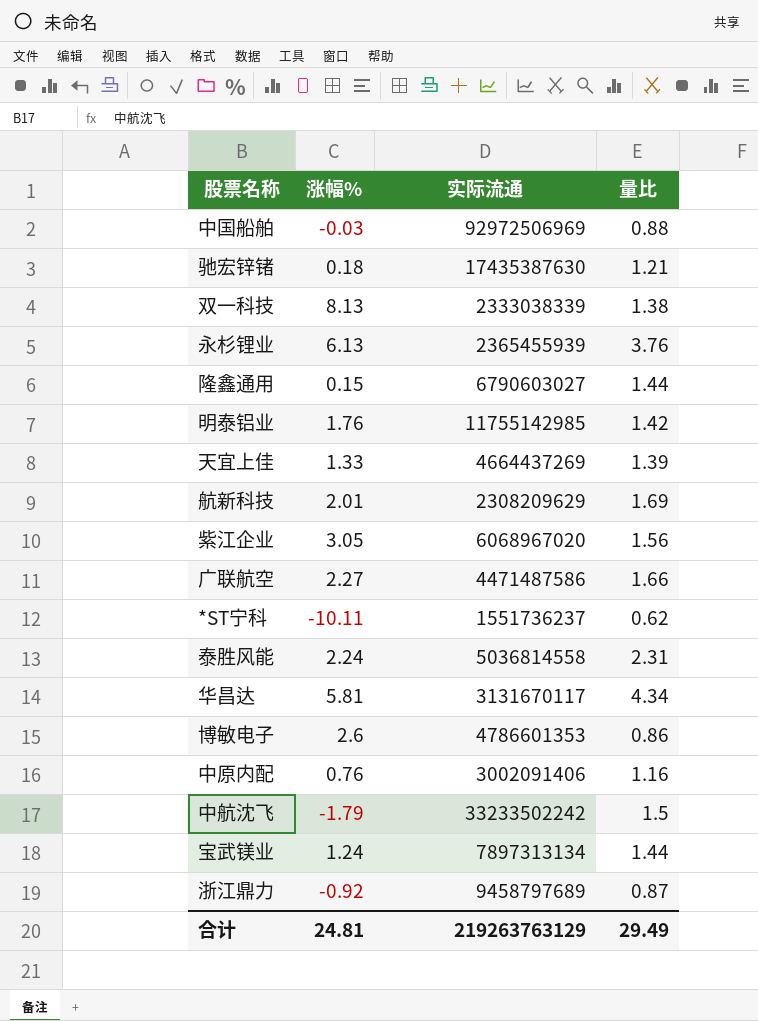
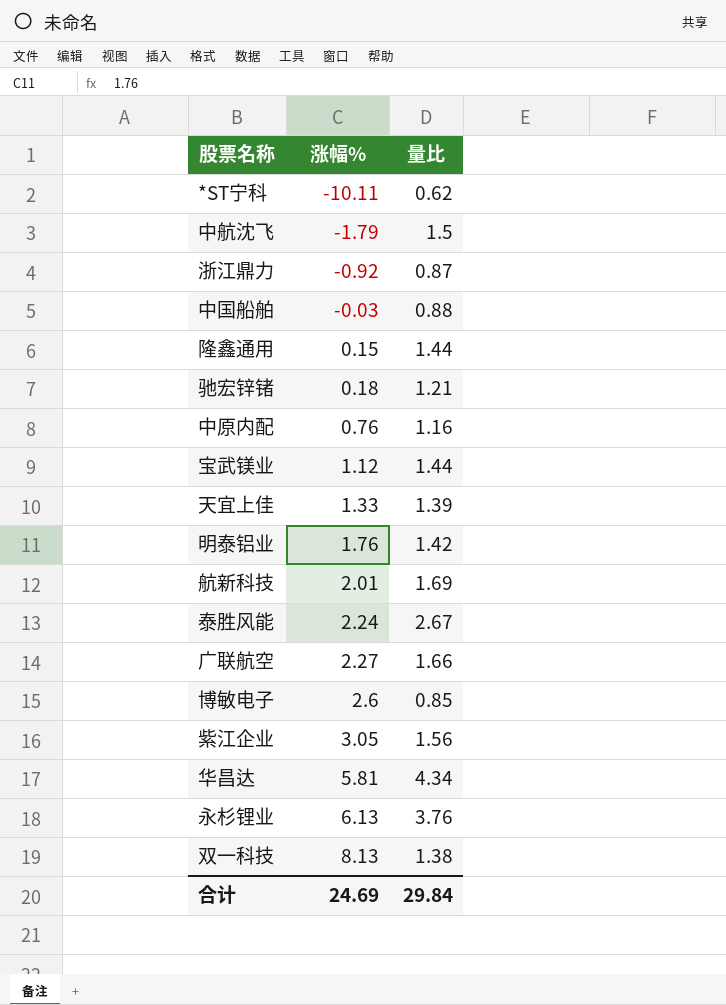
row order: none -> 涨幅% ascending
column 实际流通 | position: 3 -> none
宝武镁业 | 涨幅%: 1.24 -> 1.12
泰胜风能 | 量比: 2.31 -> 2.67
博敏电子 | 量比: 0.86 -> 0.85
合计 | 涨幅%: 24.81 -> 24.69
合计 | 量比: 29.49 -> 29.84

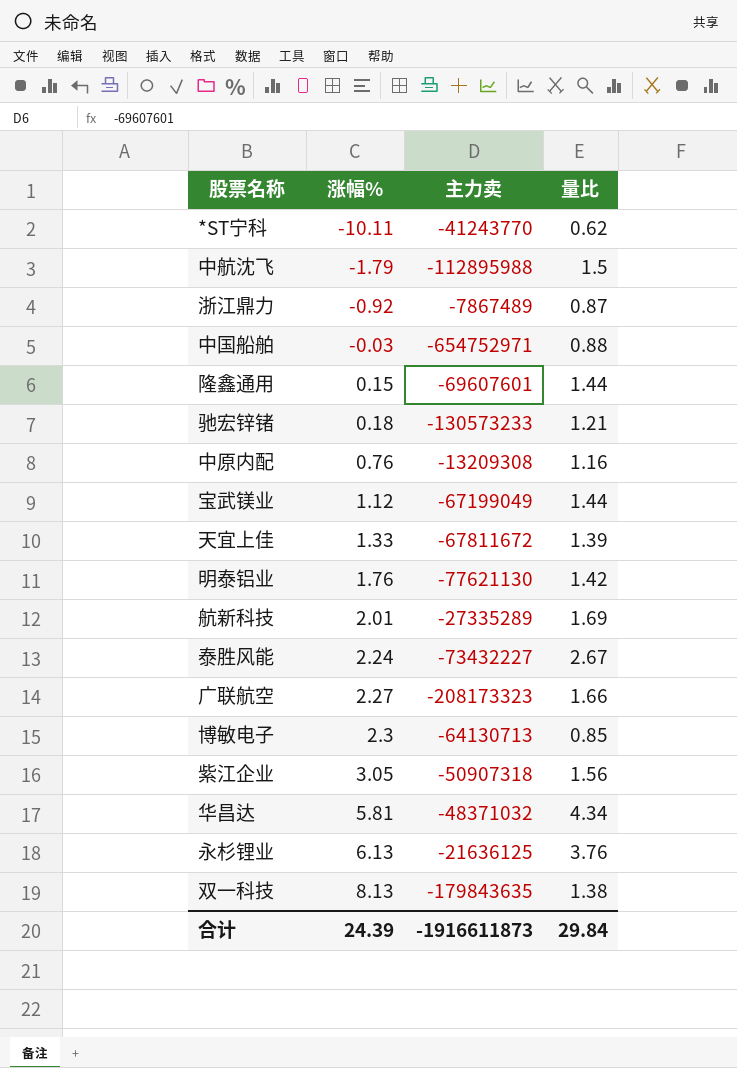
column 主力卖 | position: none -> 3
博敏电子 | 涨幅%: 2.6 -> 2.3
合计 | 涨幅%: 24.69 -> 24.39

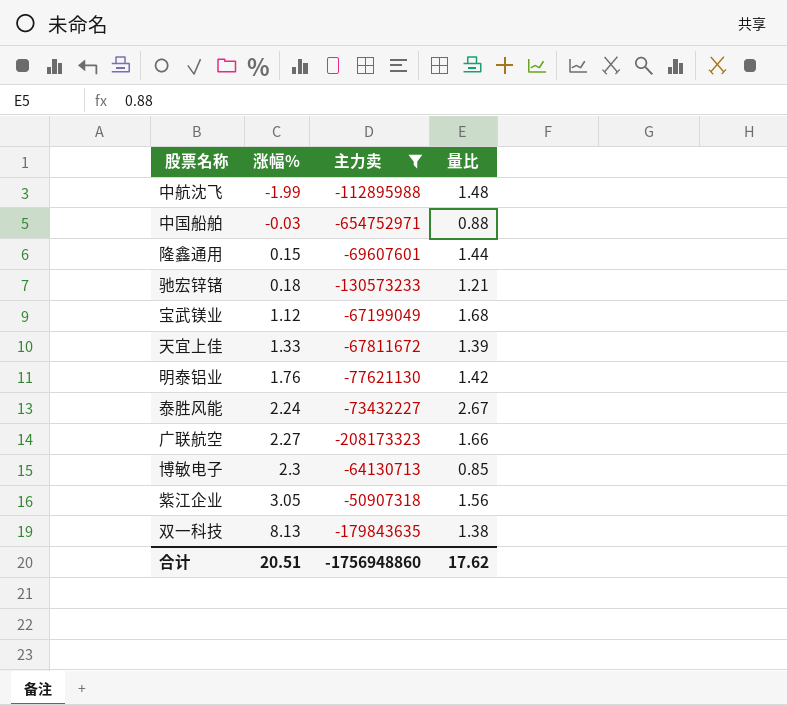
filter: none -> 主力卖 <= -50907318
中航沈飞 | 涨幅%: -1.79 -> -1.99
中航沈飞 | 量比: 1.5 -> 1.48
宝武镁业 | 量比: 1.44 -> 1.68
合计 | 涨幅%: 24.39 -> 20.51
合计 | 主力卖: -1916611873 -> -1756948860
合计 | 量比: 29.84 -> 17.62

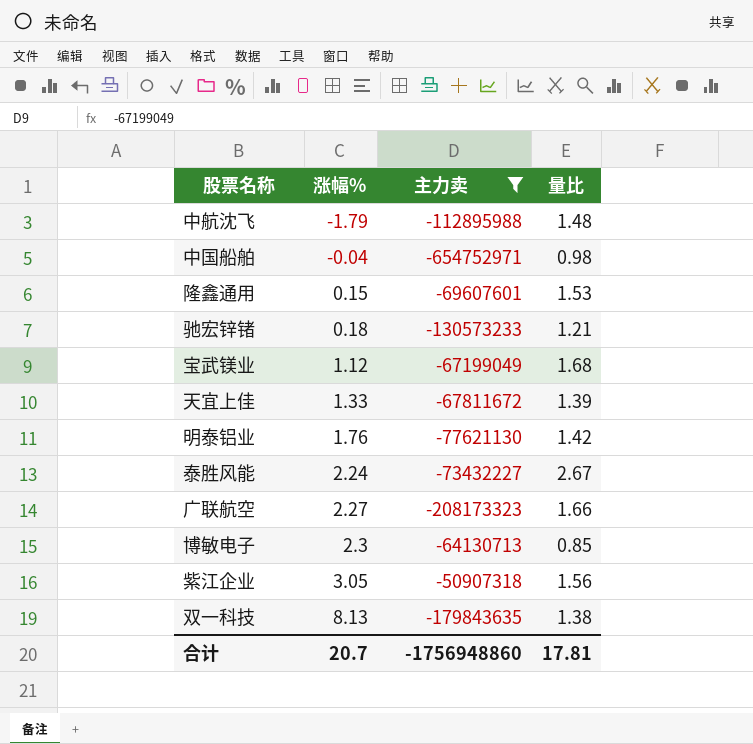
中航沈飞 | 涨幅%: -1.99 -> -1.79
中国船舶 | 涨幅%: -0.03 -> -0.04
中国船舶 | 量比: 0.88 -> 0.98
隆鑫通用 | 量比: 1.44 -> 1.53
合计 | 涨幅%: 20.51 -> 20.7
合计 | 量比: 17.62 -> 17.81

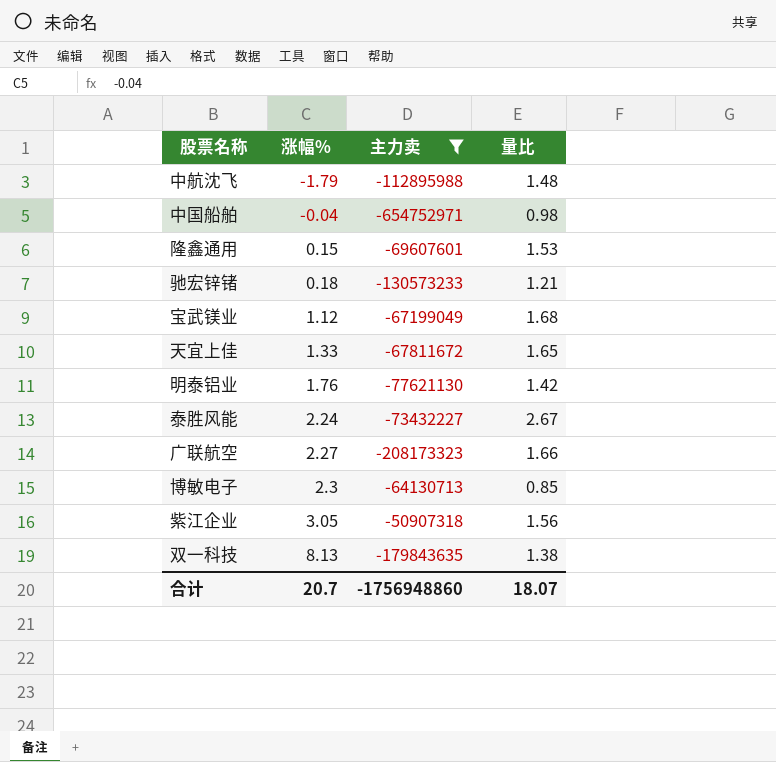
天宜上佳 | 量比: 1.39 -> 1.65
合计 | 量比: 17.81 -> 18.07

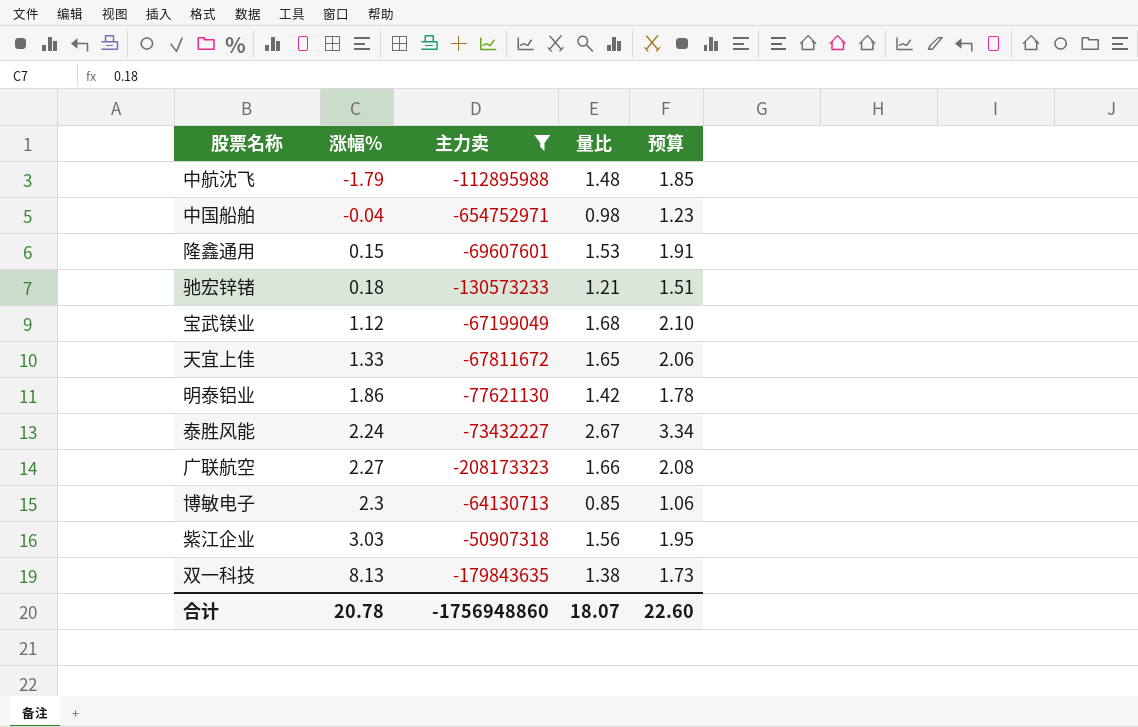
column 预算 | formula: none -> [量比] * 1.25
明泰铝业 | 涨幅%: 1.76 -> 1.86
紫江企业 | 涨幅%: 3.05 -> 3.03
合计 | 涨幅%: 20.7 -> 20.78

